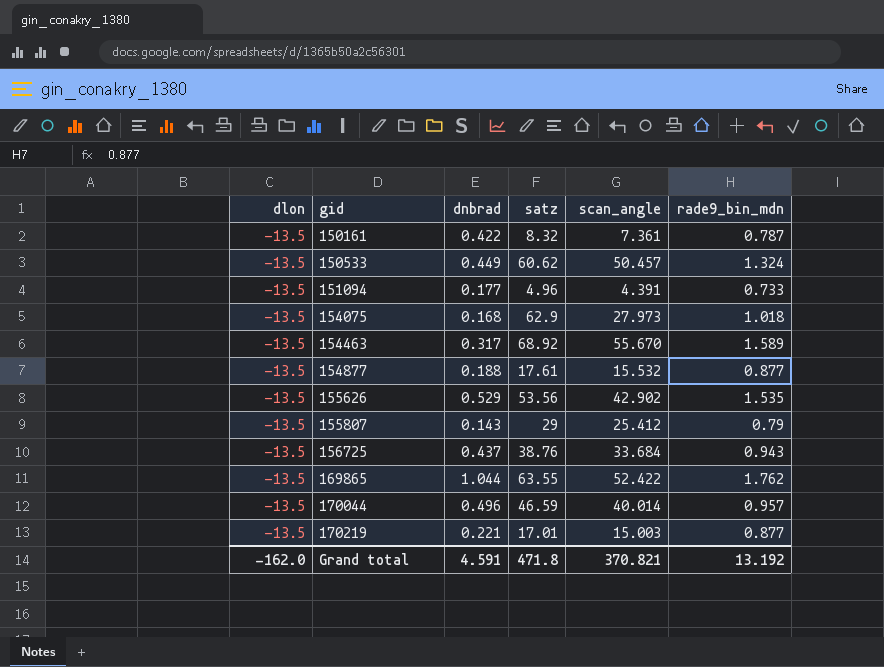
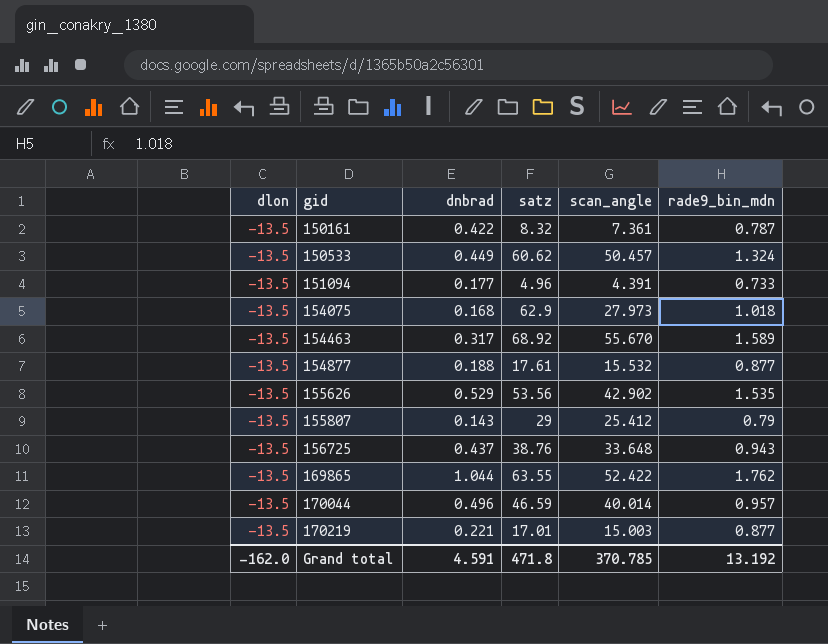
156725 | scan_angle: 33.684 -> 33.648
Grand total | scan_angle: 370.821 -> 370.785

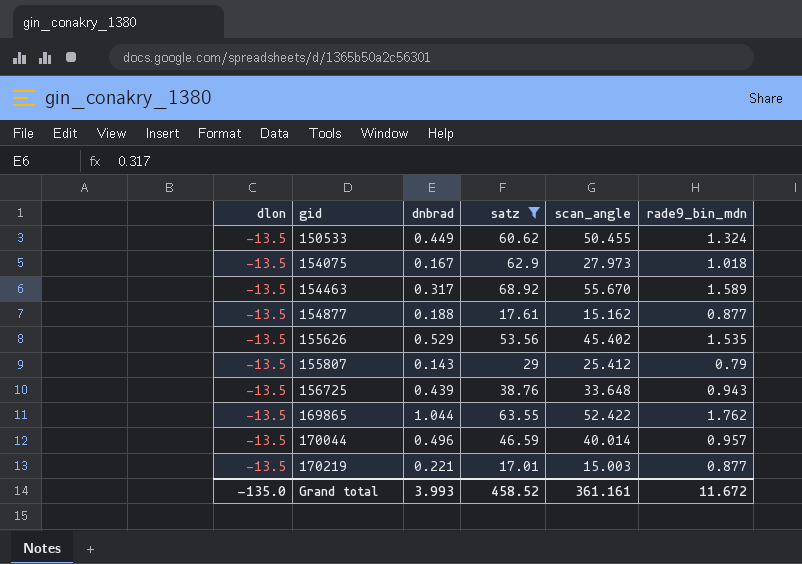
filter: none -> satz >= 17.01
150533 | scan_angle: 50.457 -> 50.455
154075 | dnbrad: 0.168 -> 0.167
154877 | scan_angle: 15.532 -> 15.162
155626 | scan_angle: 42.902 -> 45.402
156725 | dnbrad: 0.437 -> 0.439
Grand total | dlon: -162.0 -> -135.0
Grand total | dnbrad: 4.591 -> 3.993
Grand total | satz: 471.8 -> 458.52
Grand total | scan_angle: 370.785 -> 361.161
Grand total | rade9_bin_mdn: 13.192 -> 11.672

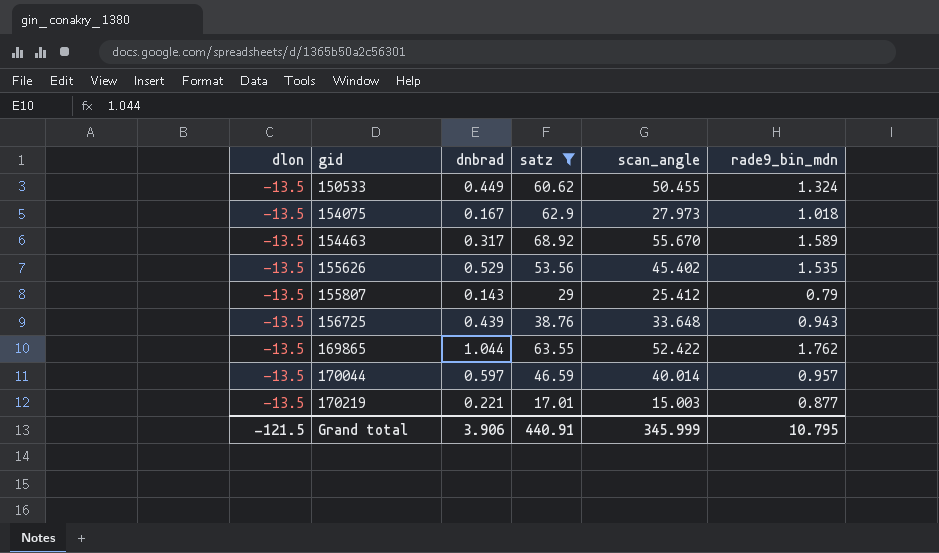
row 154877: -13.5 | 0.188 | 17.61 | 15.162 | 0.877 -> none
170044 | dnbrad: 0.496 -> 0.597
Grand total | dlon: -135.0 -> -121.5
Grand total | dnbrad: 3.993 -> 3.906
Grand total | satz: 458.52 -> 440.91
Grand total | scan_angle: 361.161 -> 345.999
Grand total | rade9_bin_mdn: 11.672 -> 10.795

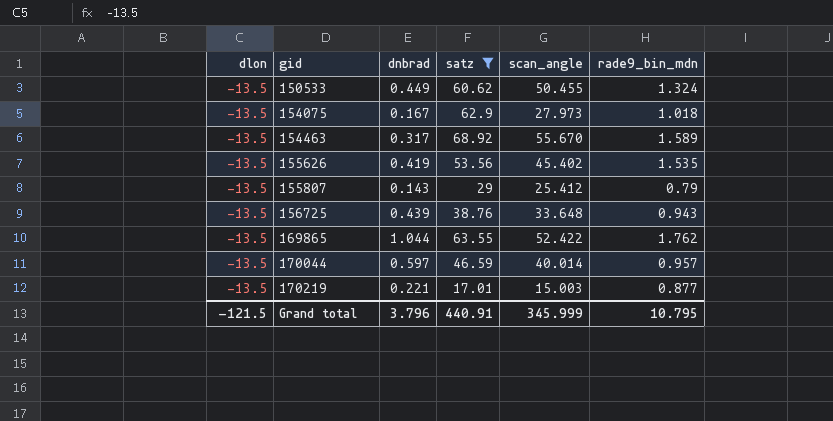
155626 | dnbrad: 0.529 -> 0.419
Grand total | dnbrad: 3.906 -> 3.796

